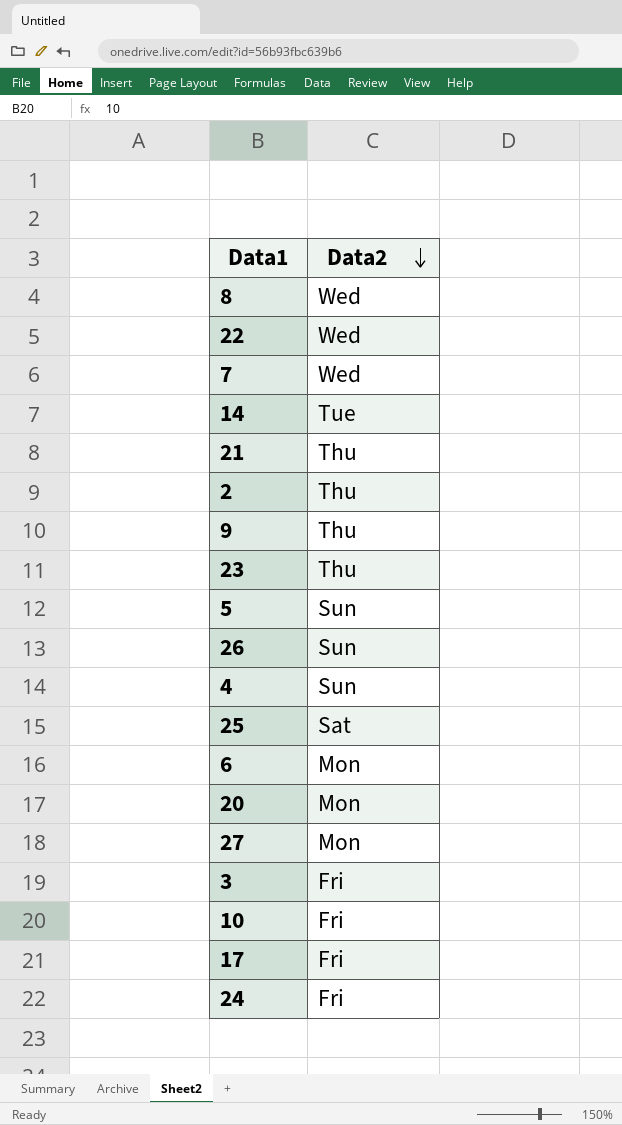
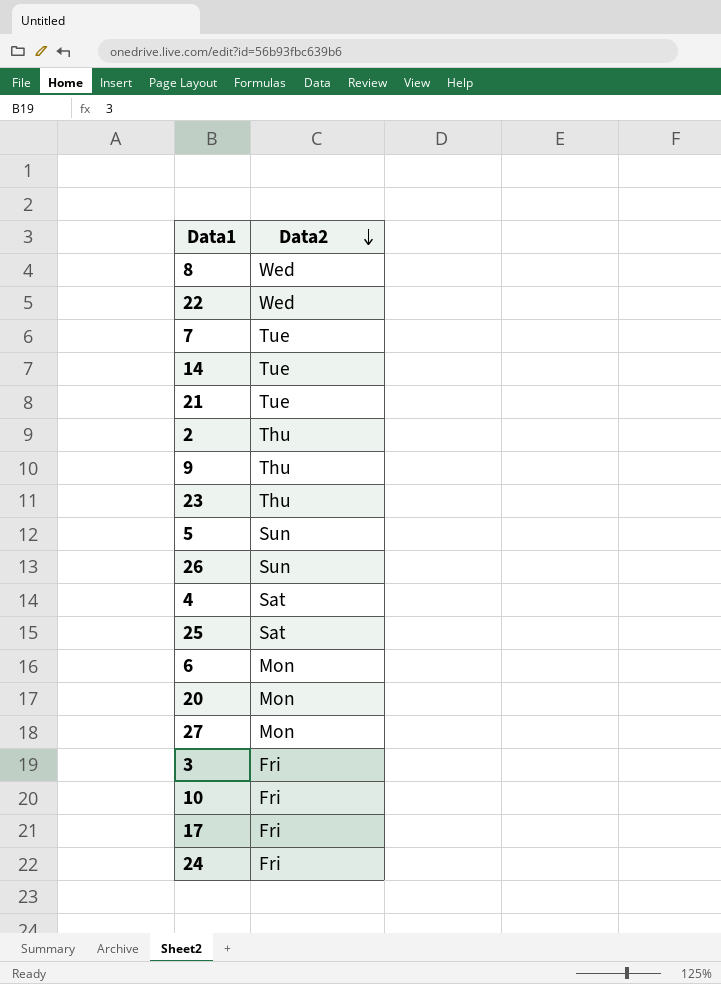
7 | Data2: Wed -> Tue
21 | Data2: Thu -> Tue
4 | Data2: Sun -> Sat

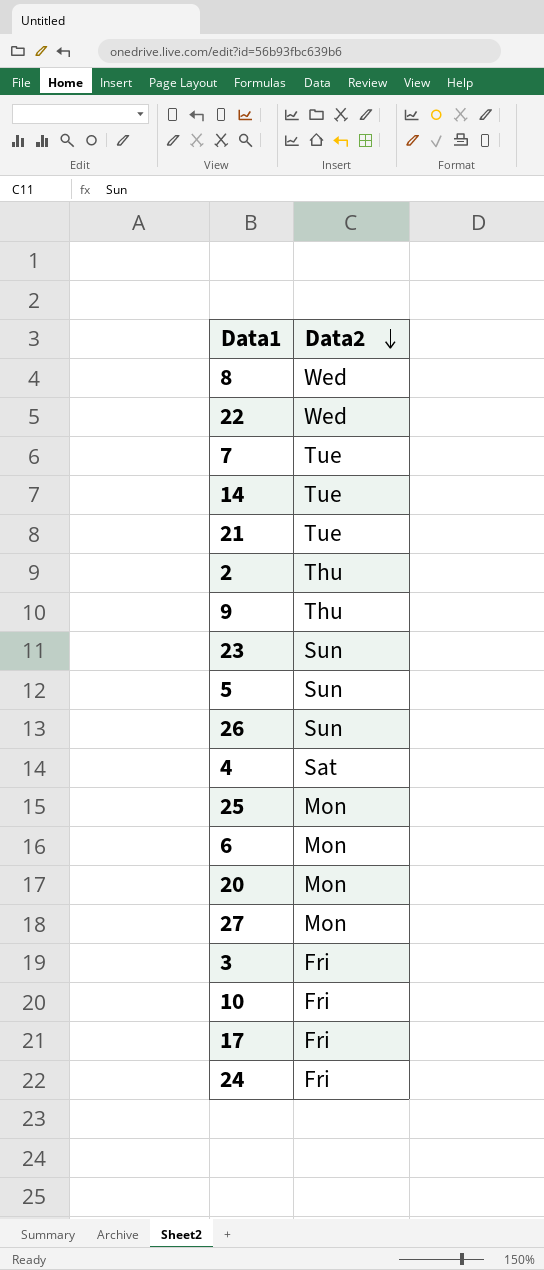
23 | Data2: Thu -> Sun
25 | Data2: Sat -> Mon

